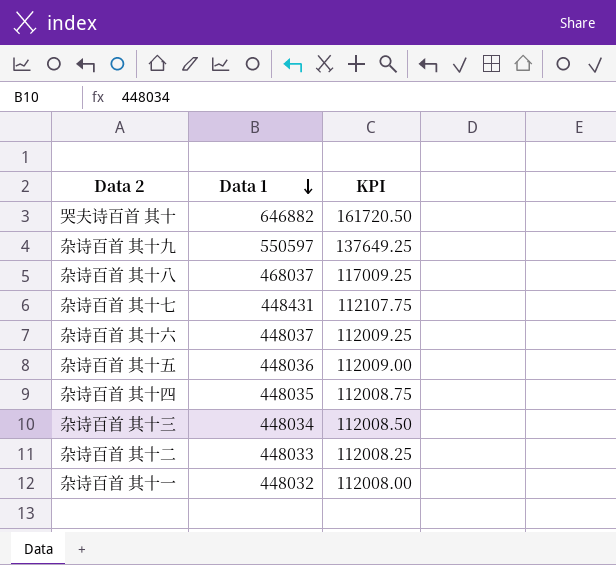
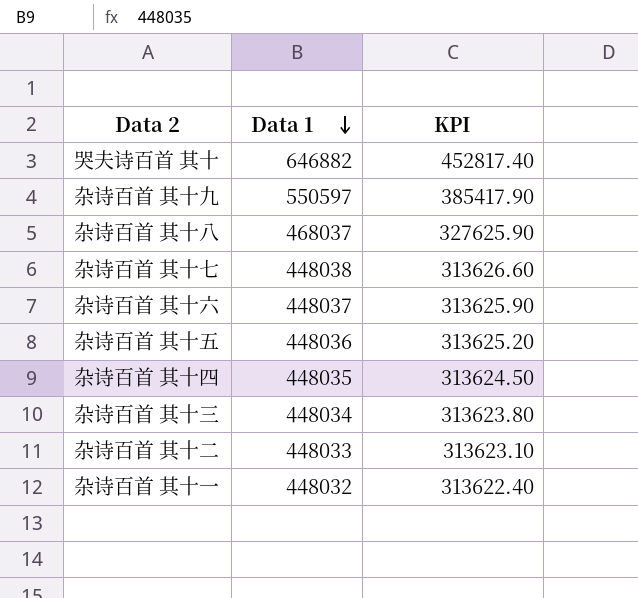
column KPI | formula: [Data 1] * 0.25 -> [Data 1] * 0.7
杂诗百首 其十七 | Data 1: 448431 -> 448038

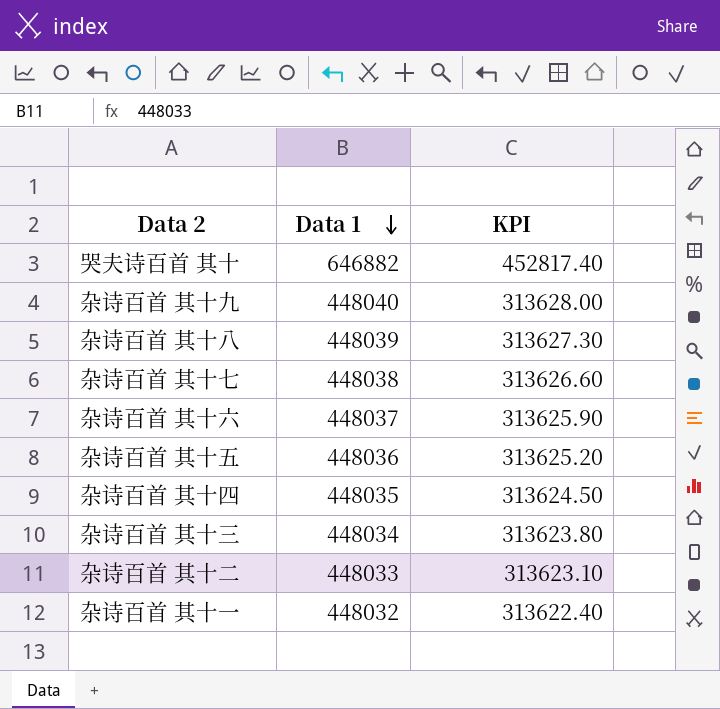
杂诗百首 其十九 | Data 1: 550597 -> 448040
杂诗百首 其十九 | KPI: 385417.90 -> 313628.00
杂诗百首 其十八 | Data 1: 468037 -> 448039
杂诗百首 其十八 | KPI: 327625.90 -> 313627.30

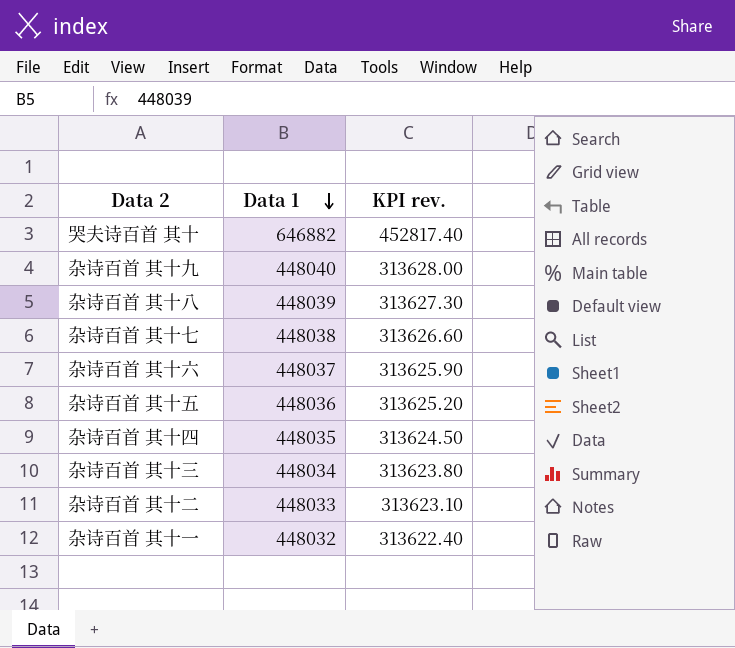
column name: KPI -> KPI rev.

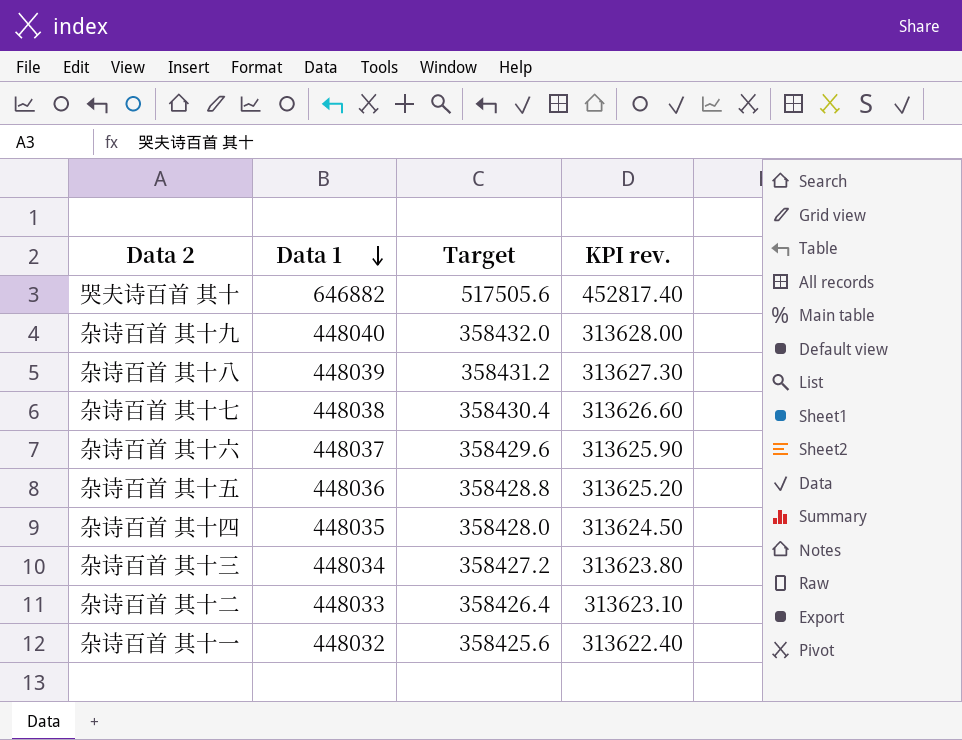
column Target | formula: none -> [Data 1] * 0.8

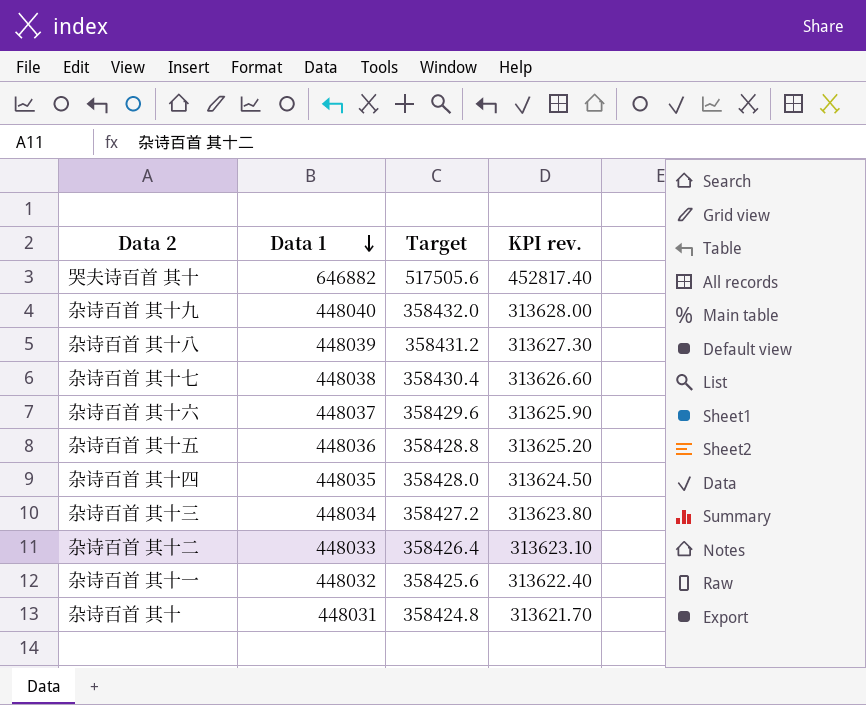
row 杂诗百首 其十: none -> 448031 | 358424.8 | 313621.70

